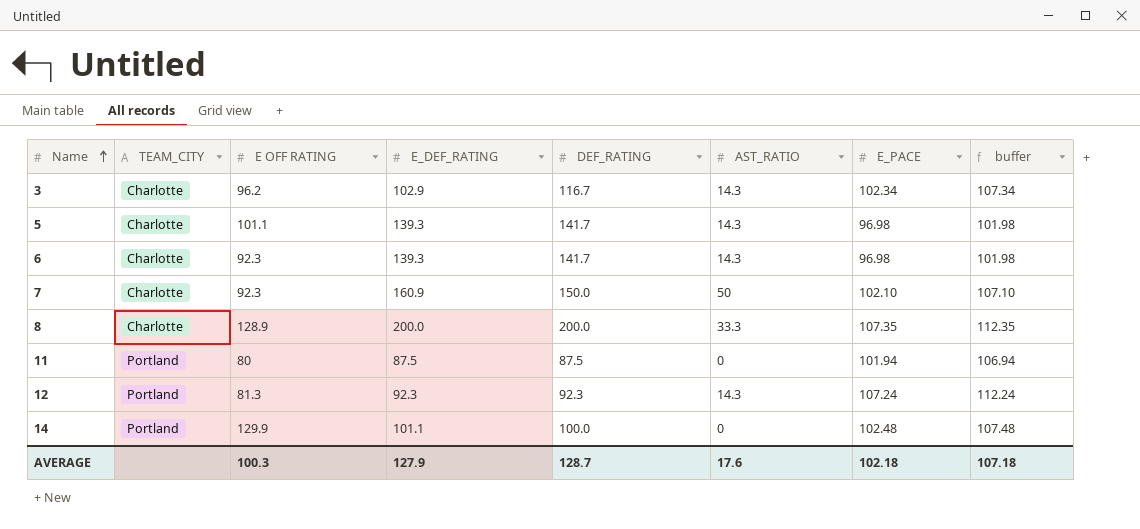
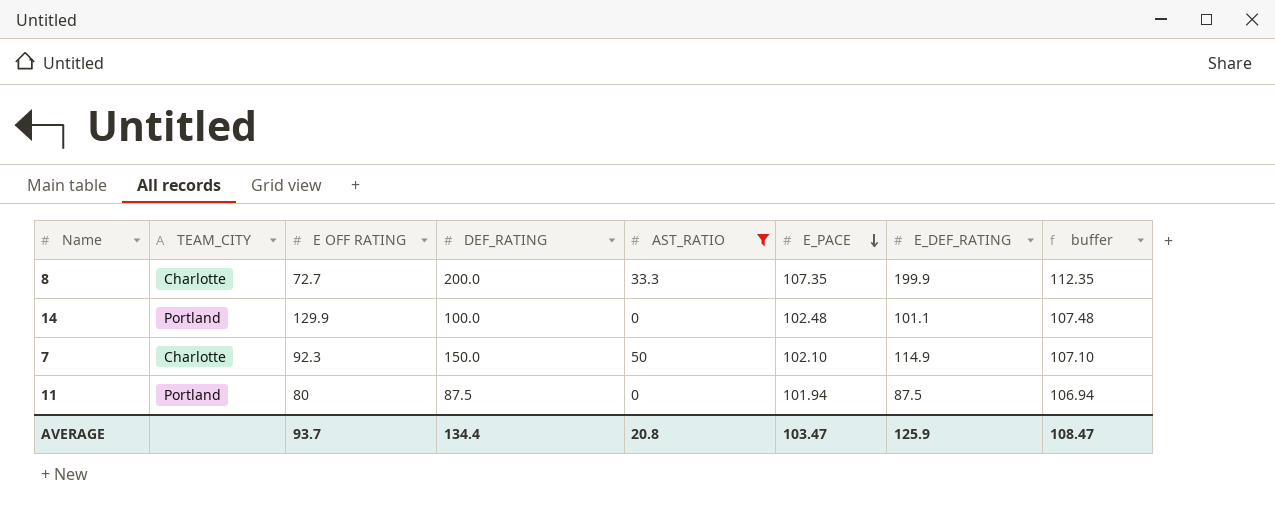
filter: none -> AST_RATIO != 14.3
row order: Name ascending -> E_PACE descending
column E_DEF_RATING | position: 4 -> 7
8 | E OFF RATING: 128.9 -> 72.7
8 | E_DEF_RATING: 200.0 -> 199.9
7 | E_DEF_RATING: 160.9 -> 114.9
AVERAGE | E OFF RATING: 100.3 -> 93.7
AVERAGE | DEF_RATING: 128.7 -> 134.4
AVERAGE | AST_RATIO: 17.6 -> 20.8
AVERAGE | E_PACE: 102.18 -> 103.47
AVERAGE | E_DEF_RATING: 127.9 -> 125.9
AVERAGE | buffer: 107.18 -> 108.47

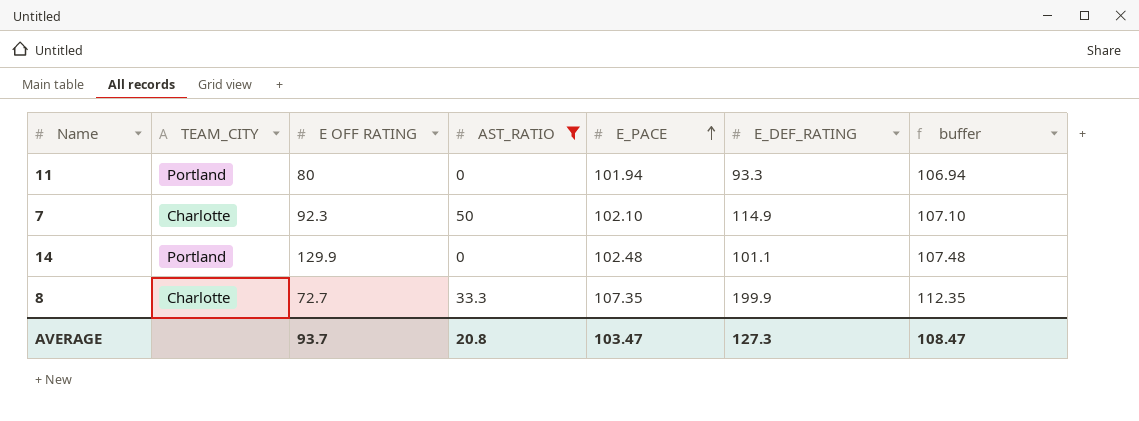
row order: E_PACE descending -> E_PACE ascending
column DEF_RATING | position: 4 -> none
11 | E_DEF_RATING: 87.5 -> 93.3
AVERAGE | E_DEF_RATING: 125.9 -> 127.3

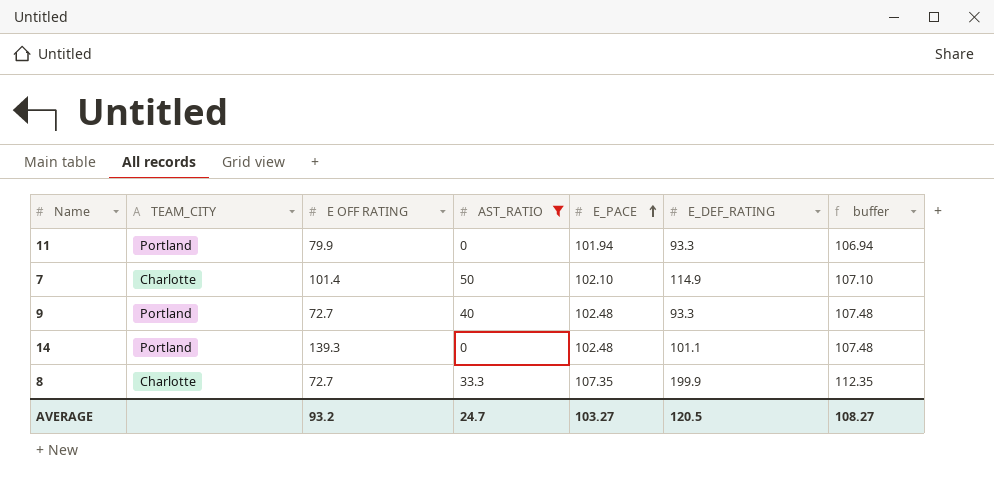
11 | E OFF RATING: 80 -> 79.9
7 | E OFF RATING: 92.3 -> 101.4
row 9: none -> Portland | 72.7 | 40 | 102.48 | 93.3 | 107.48
14 | E OFF RATING: 129.9 -> 139.3
AVERAGE | E OFF RATING: 93.7 -> 93.2
AVERAGE | AST_RATIO: 20.8 -> 24.7
AVERAGE | E_PACE: 103.47 -> 103.27
AVERAGE | E_DEF_RATING: 127.3 -> 120.5
AVERAGE | buffer: 108.47 -> 108.27

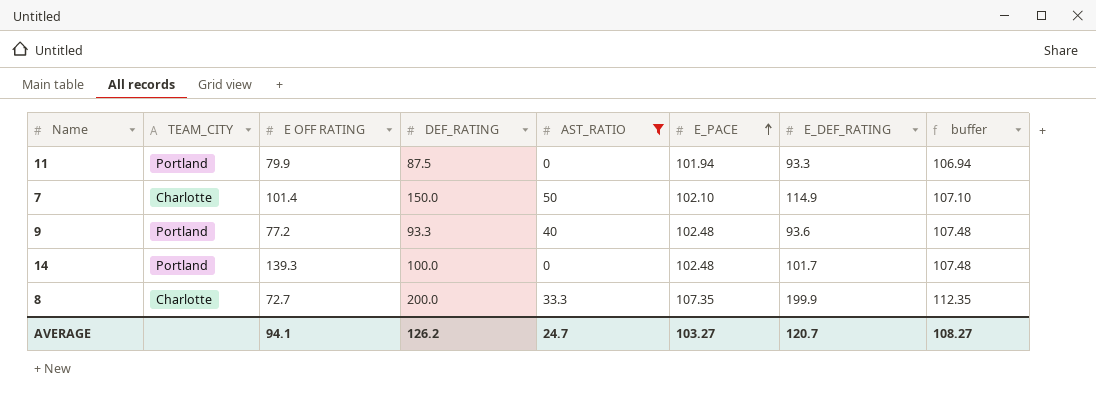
column DEF_RATING | position: none -> 4
9 | E OFF RATING: 72.7 -> 77.2
9 | E_DEF_RATING: 93.3 -> 93.6
14 | E_DEF_RATING: 101.1 -> 101.7
AVERAGE | E OFF RATING: 93.2 -> 94.1
AVERAGE | E_DEF_RATING: 120.5 -> 120.7

